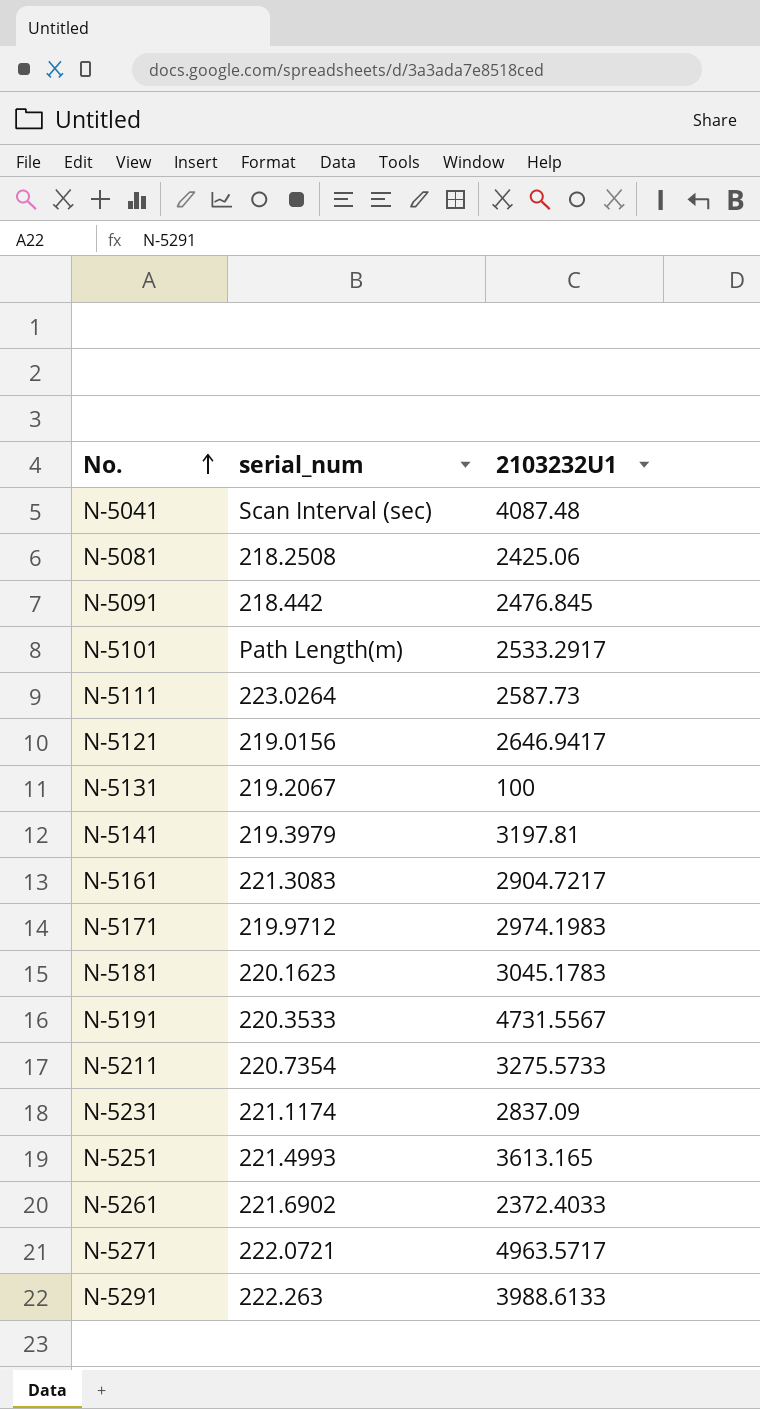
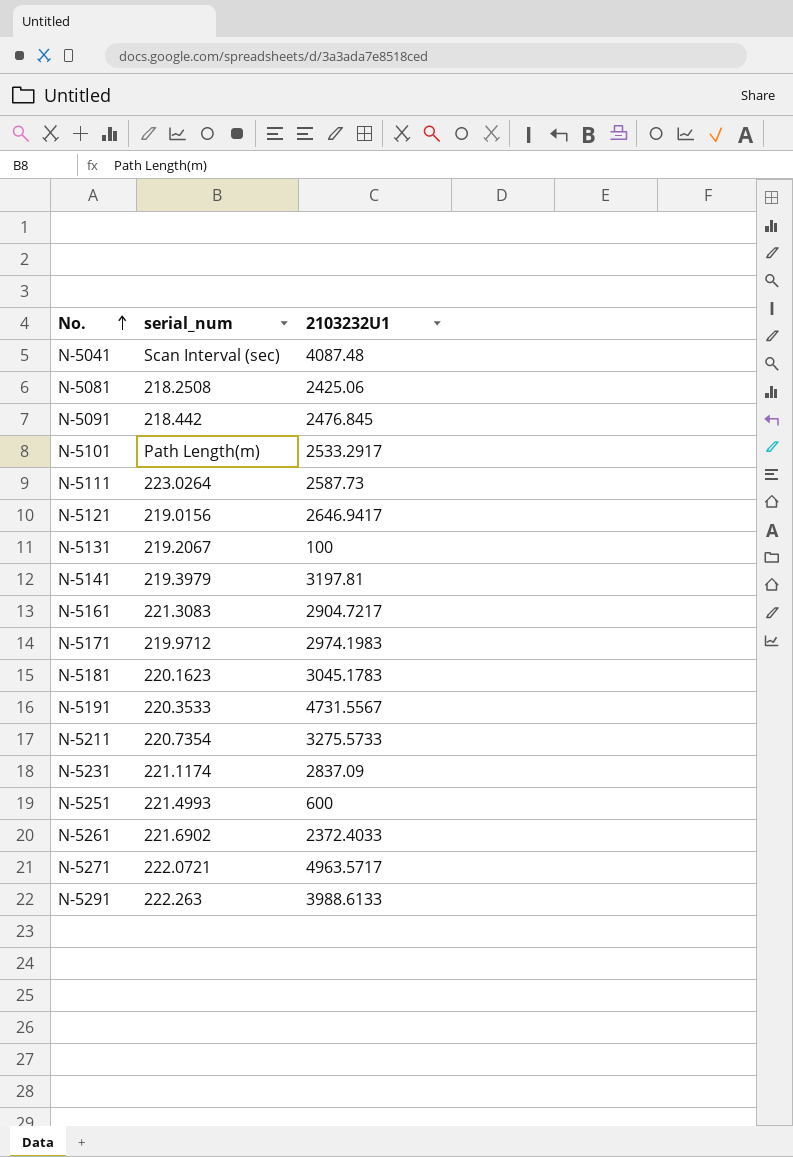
N-5251 | 2103232U1: 3613.165 -> 600

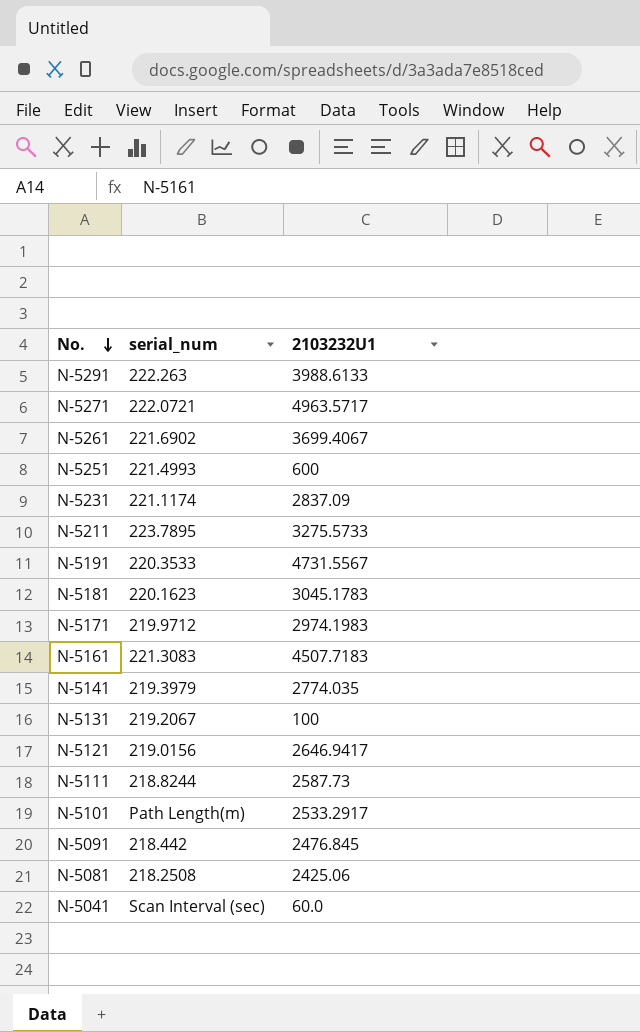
row order: No. ascending -> No. descending
N-5261 | 2103232U1: 2372.4033 -> 3699.4067
N-5211 | serial_num: 220.7354 -> 223.7895
N-5161 | 2103232U1: 2904.7217 -> 4507.7183
N-5141 | 2103232U1: 3197.81 -> 2774.035
N-5111 | serial_num: 223.0264 -> 218.8244
N-5041 | 2103232U1: 4087.48 -> 60.0

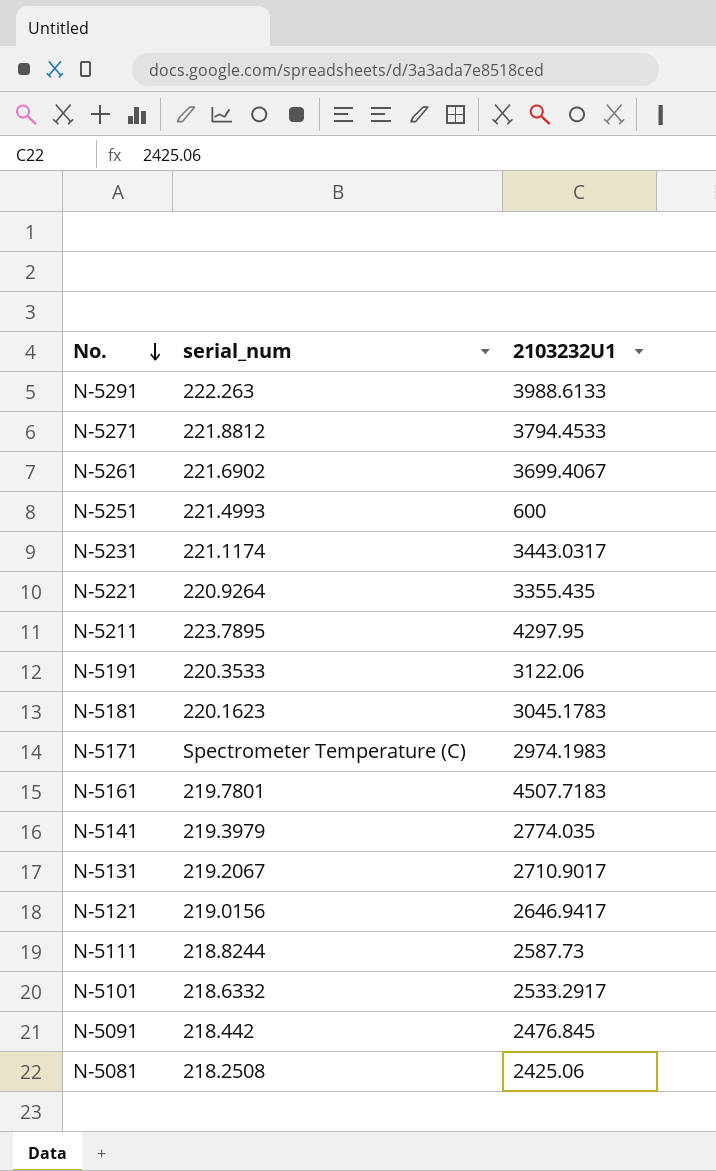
row N-5041: Scan Interval (sec) | 60.0 -> none
N-5271 | serial_num: 222.0721 -> 221.8812
N-5271 | 2103232U1: 4963.5717 -> 3794.4533
N-5231 | 2103232U1: 2837.09 -> 3443.0317
row N-5221: none -> 220.9264 | 3355.435
N-5211 | 2103232U1: 3275.5733 -> 4297.95
N-5191 | 2103232U1: 4731.5567 -> 3122.06
N-5171 | serial_num: 219.9712 -> Spectrometer Temperature (C)
N-5161 | serial_num: 221.3083 -> 219.7801
N-5131 | 2103232U1: 100 -> 2710.9017
N-5101 | serial_num: Path Length(m) -> 218.6332

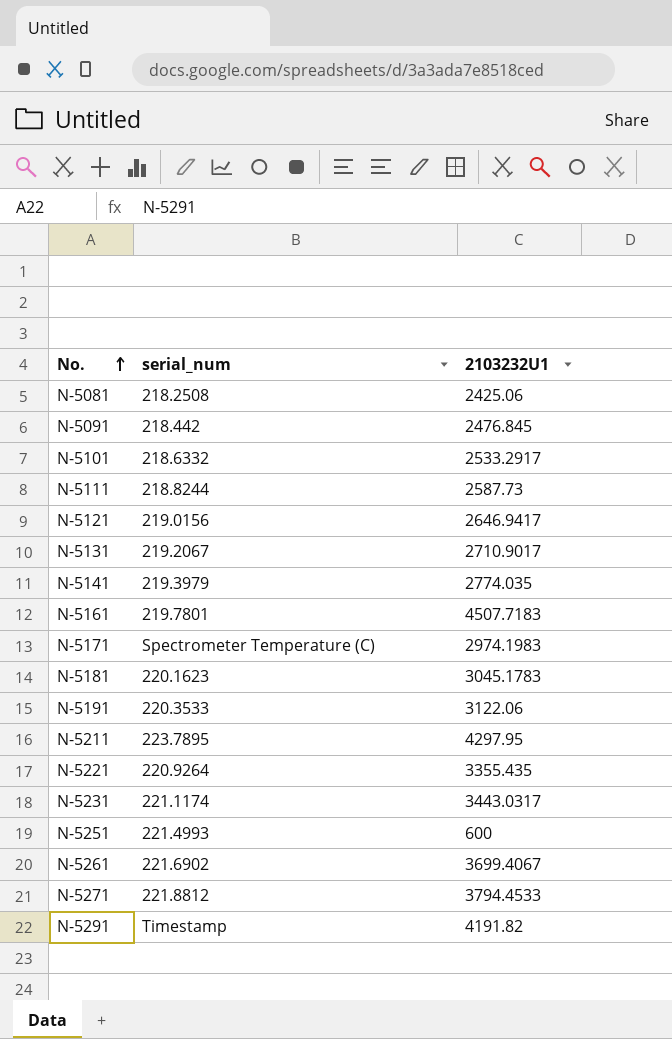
row order: No. descending -> No. ascending
N-5291 | serial_num: 222.263 -> Timestamp
N-5291 | 2103232U1: 3988.6133 -> 4191.82

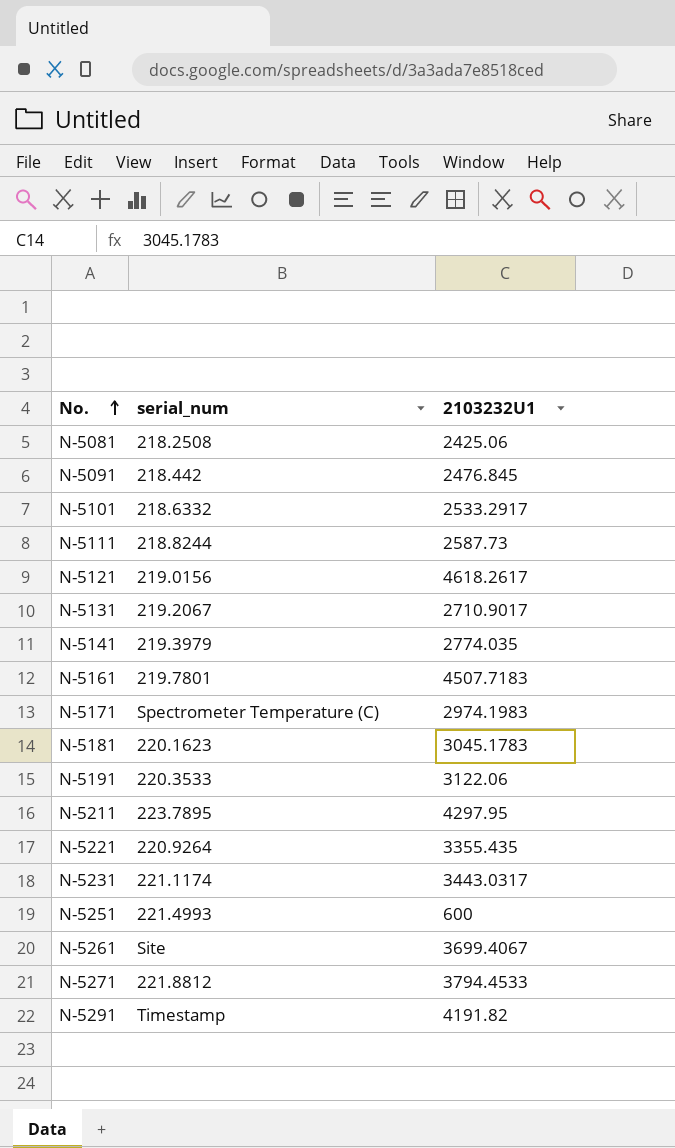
N-5121 | 2103232U1: 2646.9417 -> 4618.2617
N-5261 | serial_num: 221.6902 -> Site

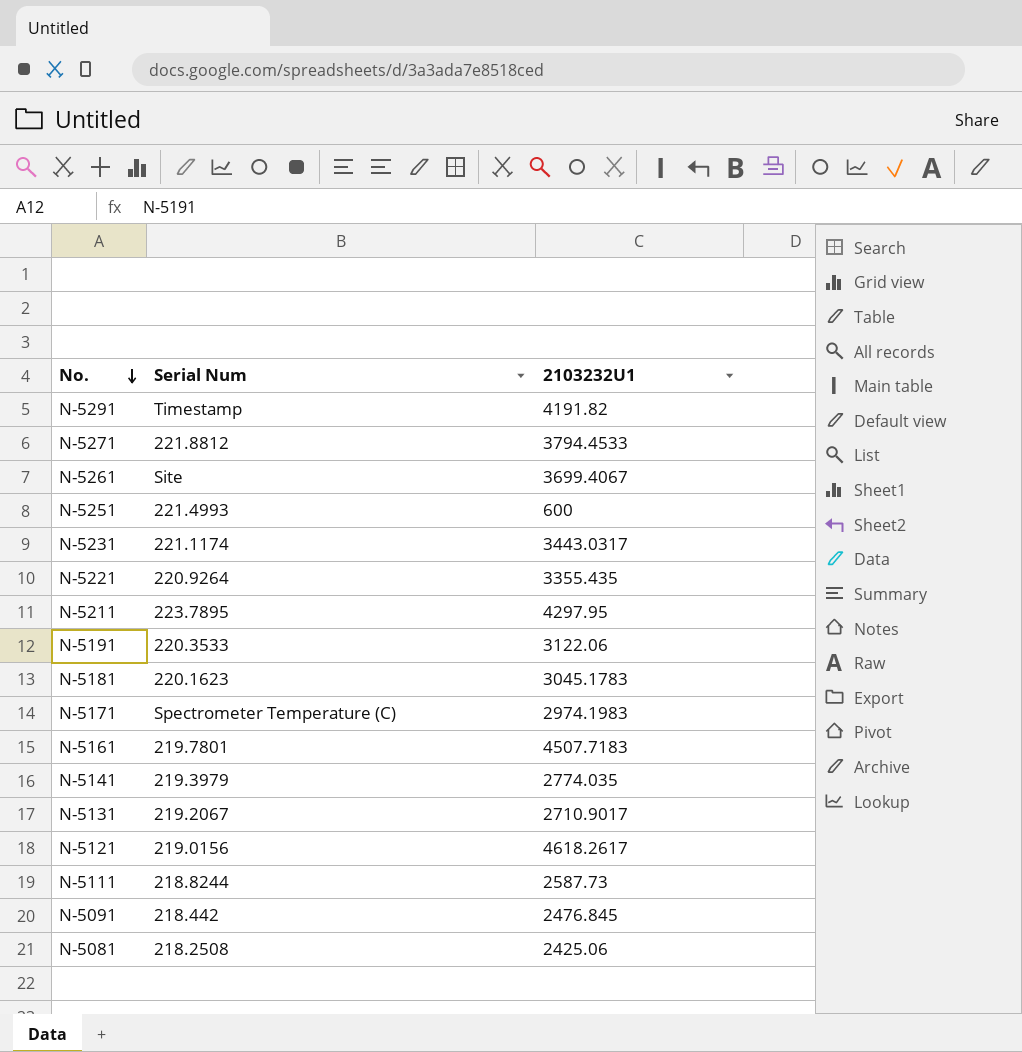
row order: No. ascending -> No. descending
column name: serial_num -> Serial Num
row N-5101: 218.6332 | 2533.2917 -> none

